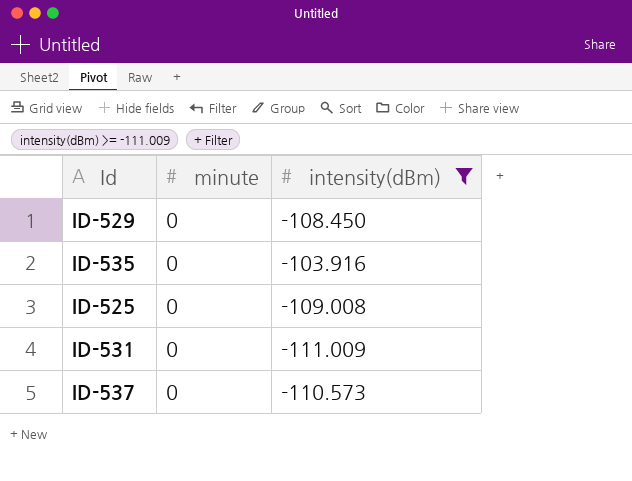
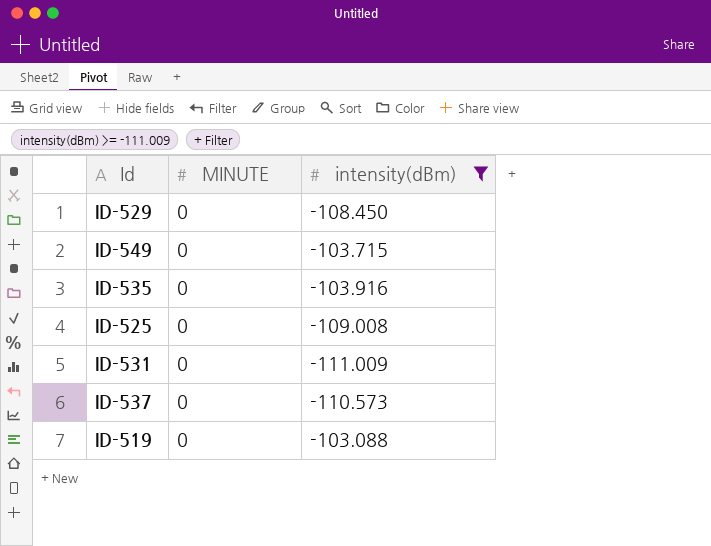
column name: minute -> MINUTE
row ID-549: none -> 0 | -103.715
row ID-519: none -> 0 | -103.088

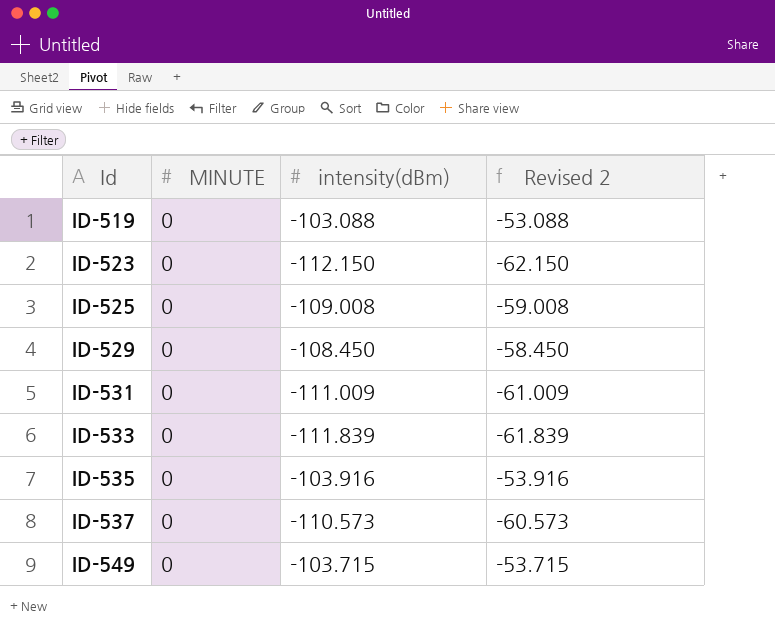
filter: intensity(dBm) >= -111.009 -> none
row order: none -> Id ascending
column Revised 2 | formula: none -> [intensity(dBm)] + 50

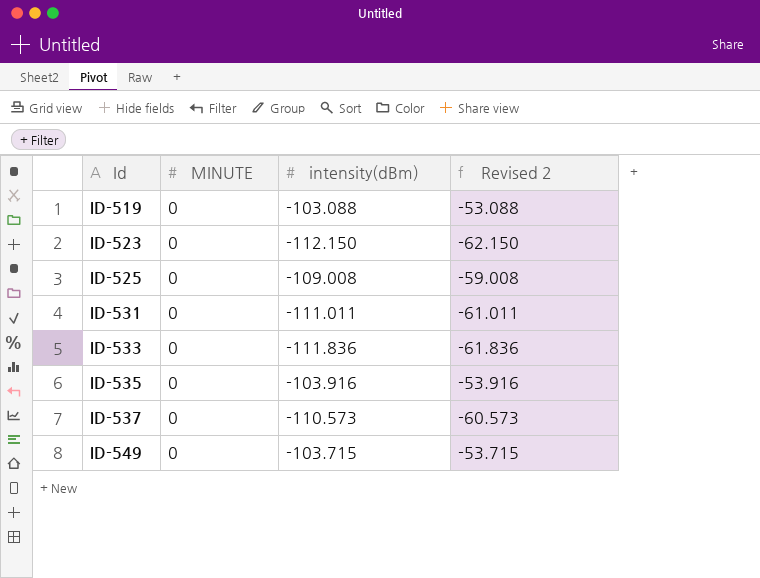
row ID-529: 0 | -108.450 | -58.450 -> none
ID-531 | intensity(dBm): -111.009 -> -111.011
ID-531 | Revised 2: -61.009 -> -61.011
ID-533 | intensity(dBm): -111.839 -> -111.836
ID-533 | Revised 2: -61.839 -> -61.836

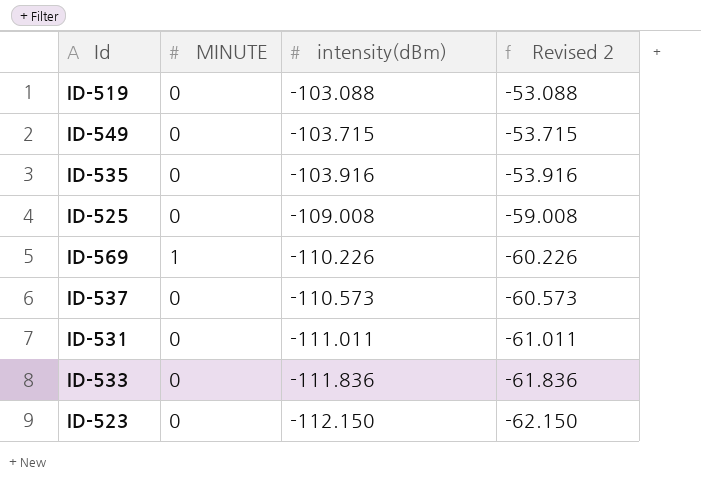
row order: Id ascending -> intensity(dBm) descending
row ID-569: none -> 1 | -110.226 | -60.226

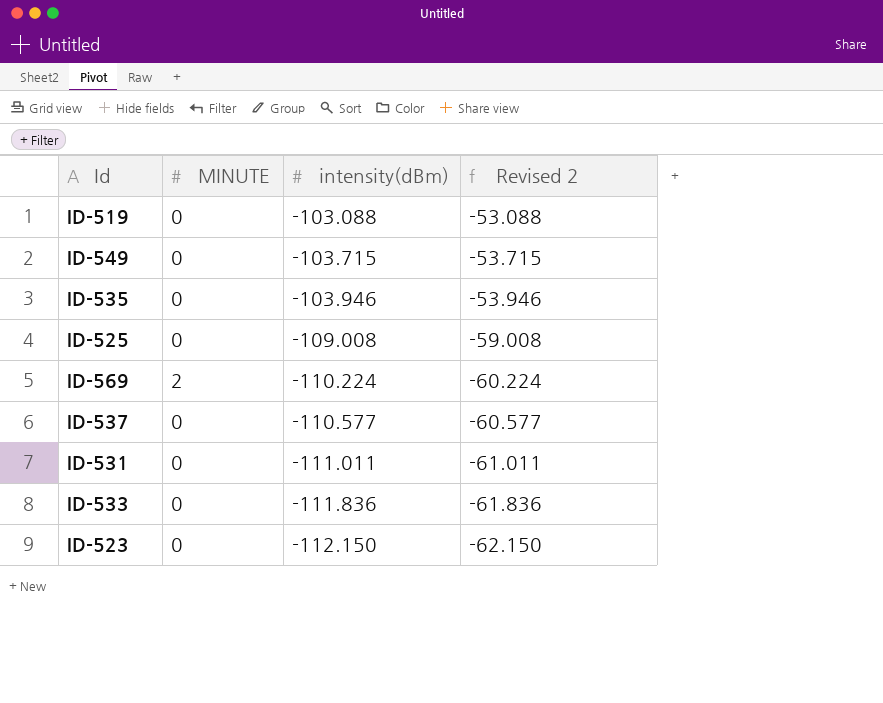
ID-535 | intensity(dBm): -103.916 -> -103.946
ID-535 | Revised 2: -53.916 -> -53.946
ID-569 | MINUTE: 1 -> 2
ID-569 | intensity(dBm): -110.226 -> -110.224
ID-569 | Revised 2: -60.226 -> -60.224
ID-537 | intensity(dBm): -110.573 -> -110.577
ID-537 | Revised 2: -60.573 -> -60.577

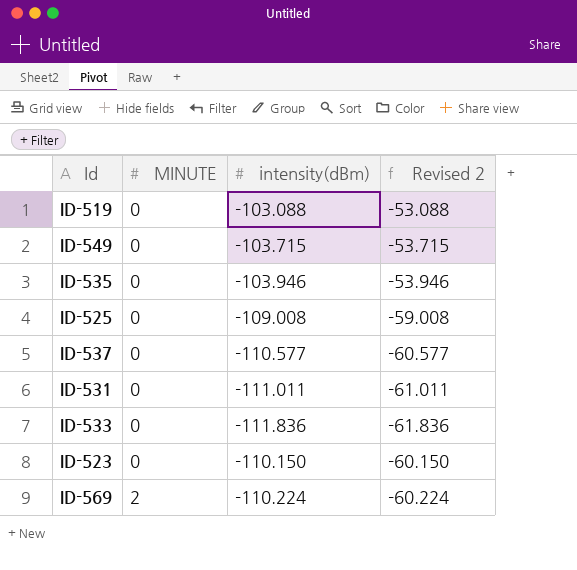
row order: intensity(dBm) descending -> MINUTE ascending
ID-523 | intensity(dBm): -112.150 -> -110.150
ID-523 | Revised 2: -62.150 -> -60.150

